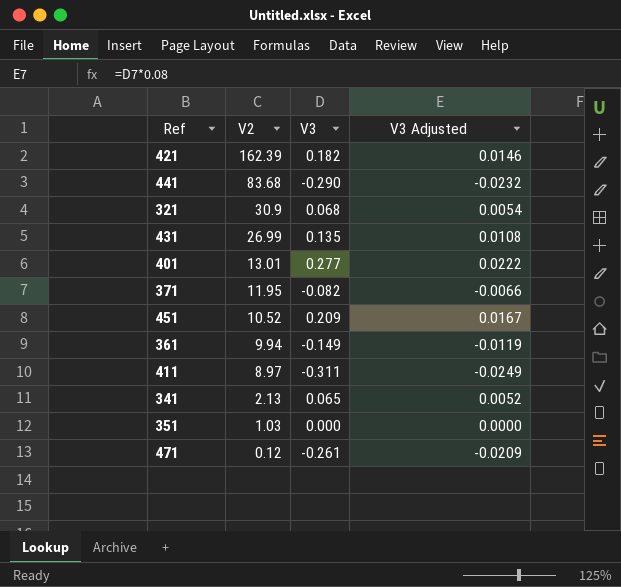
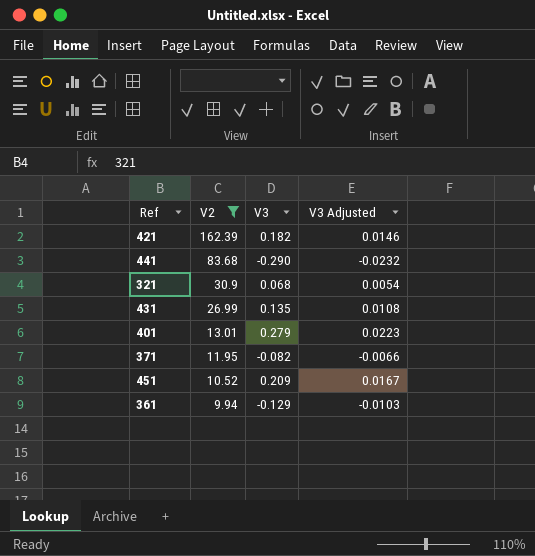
filter: none -> V2 >= 9.94
401 | V3: 0.277 -> 0.279
401 | V3 Adjusted: 0.0222 -> 0.0223
361 | V3: -0.149 -> -0.129
361 | V3 Adjusted: -0.0119 -> -0.0103

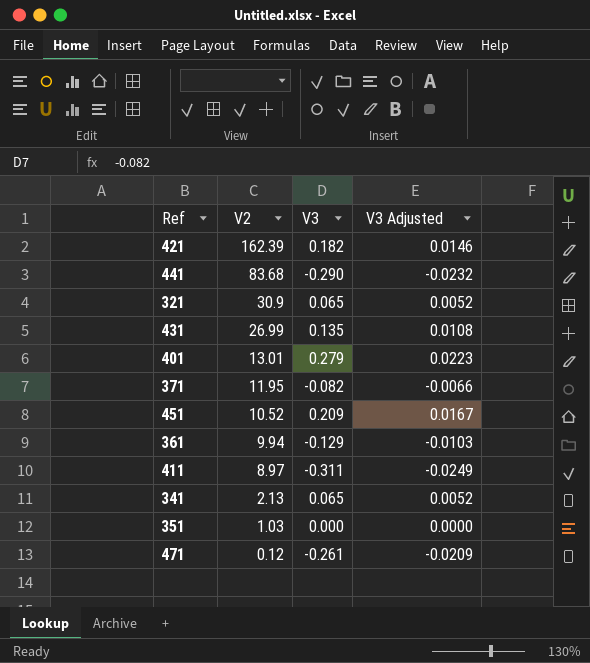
filter: V2 >= 9.94 -> none
321 | V3: 0.068 -> 0.065
321 | V3 Adjusted: 0.0054 -> 0.0052

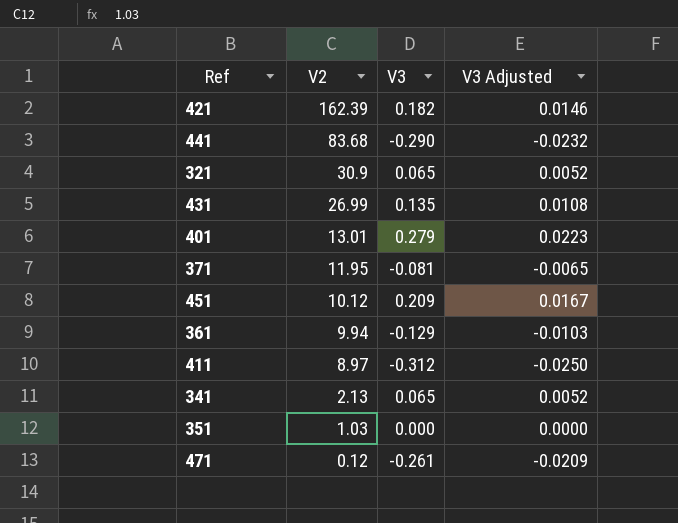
371 | V3: -0.082 -> -0.081
371 | V3 Adjusted: -0.0066 -> -0.0065
451 | V2: 10.52 -> 10.12
411 | V3: -0.311 -> -0.312
411 | V3 Adjusted: -0.0249 -> -0.0250

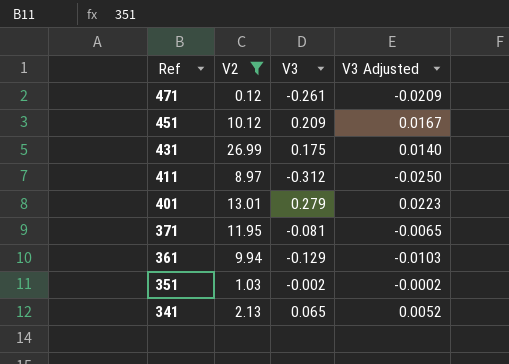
filter: none -> V2 <= 26.99
row order: V2 descending -> Ref descending
431 | V3: 0.135 -> 0.175
431 | V3 Adjusted: 0.0108 -> 0.0140
351 | V3: 0.000 -> -0.002
351 | V3 Adjusted: 0.0000 -> -0.0002

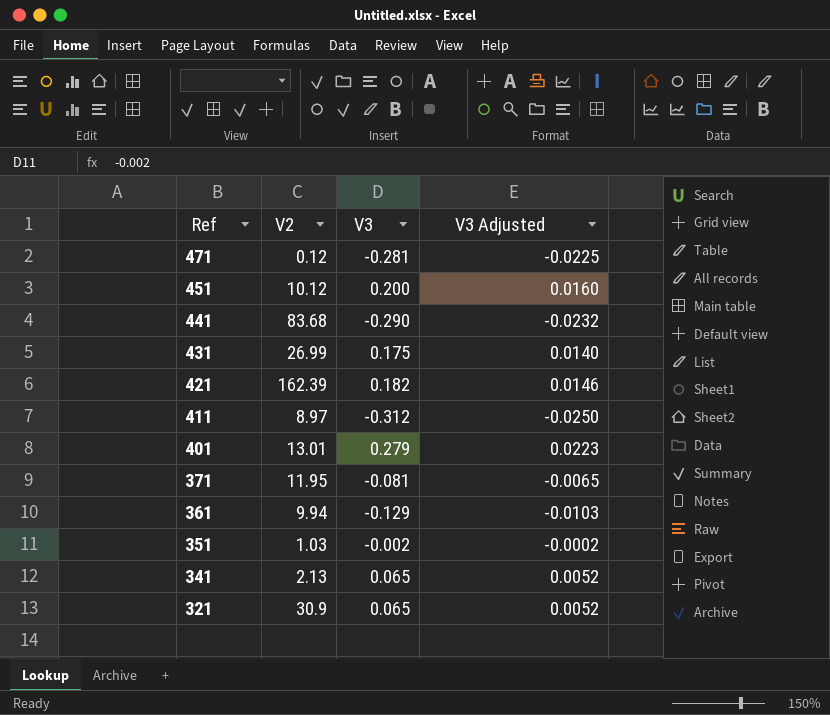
filter: V2 <= 26.99 -> none
471 | V3: -0.261 -> -0.281
471 | V3 Adjusted: -0.0209 -> -0.0225
451 | V3: 0.209 -> 0.200
451 | V3 Adjusted: 0.0167 -> 0.0160

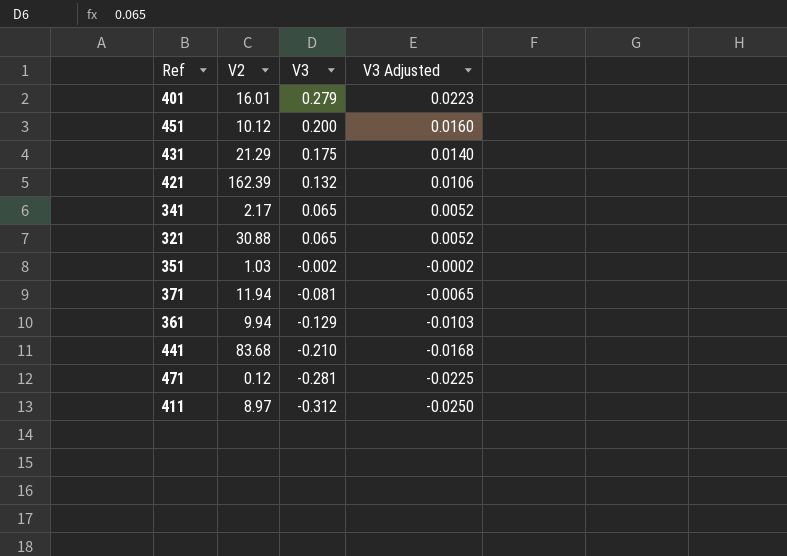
row order: Ref descending -> V3 descending
401 | V2: 13.01 -> 16.01
431 | V2: 26.99 -> 21.29
421 | V3: 0.182 -> 0.132
421 | V3 Adjusted: 0.0146 -> 0.0106
341 | V2: 2.13 -> 2.17
321 | V2: 30.9 -> 30.88
371 | V2: 11.95 -> 11.94
441 | V3: -0.290 -> -0.210
441 | V3 Adjusted: -0.0232 -> -0.0168

